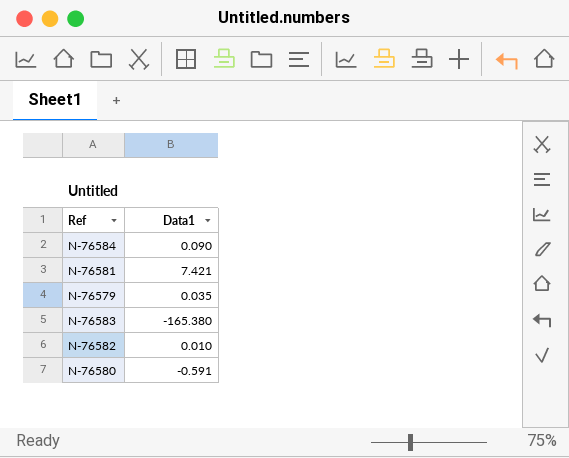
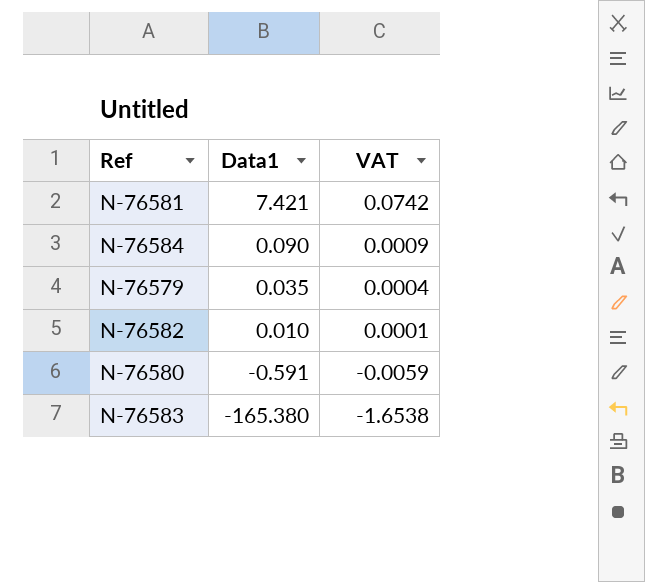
row order: none -> Data1 descending
column VAT | formula: none -> [Data1] * 0.01

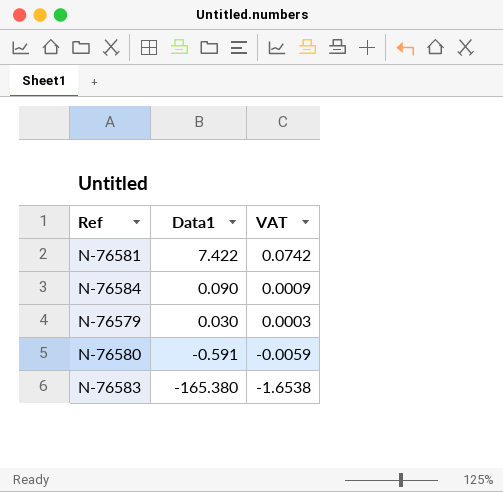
row N-76582: 0.010 | 0.0001 -> none
N-76581 | Data1: 7.421 -> 7.422
N-76579 | Data1: 0.035 -> 0.030
N-76579 | VAT: 0.0004 -> 0.0003

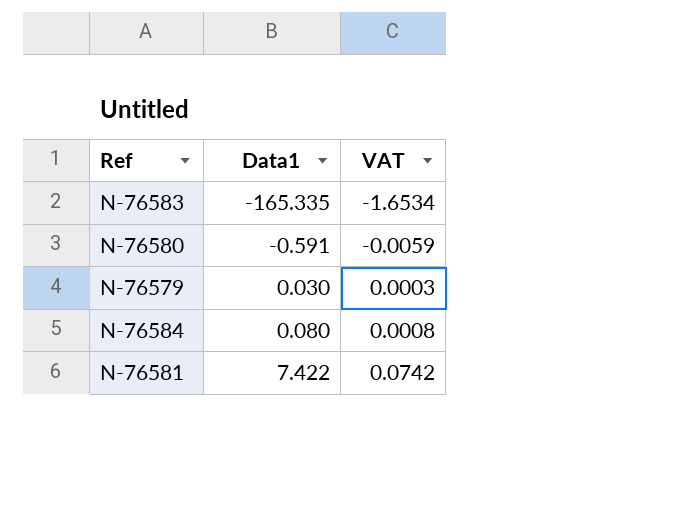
row order: Data1 descending -> Data1 ascending
N-76583 | Data1: -165.380 -> -165.335
N-76583 | VAT: -1.6538 -> -1.6534
N-76584 | Data1: 0.090 -> 0.080
N-76584 | VAT: 0.0009 -> 0.0008

